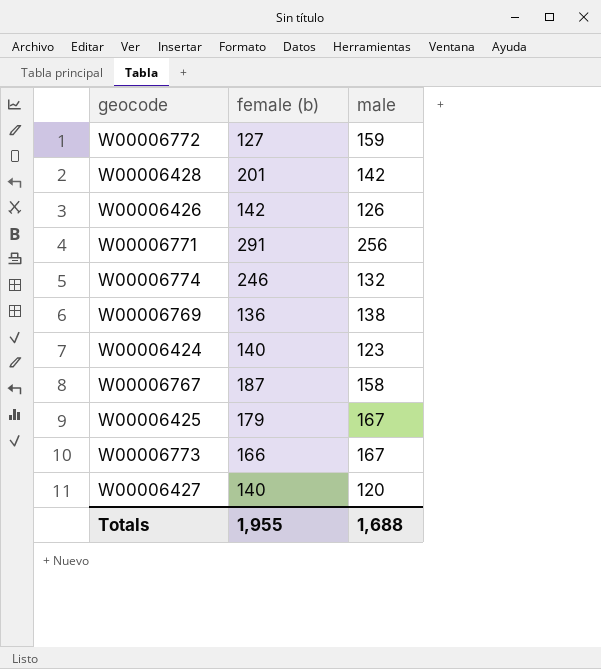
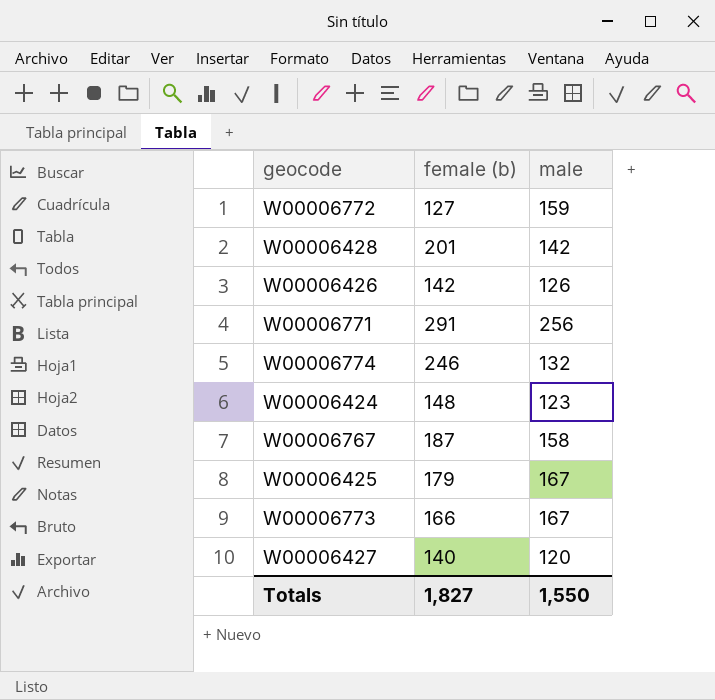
row W00006769: 136 | 138 -> none
W00006424 | female (b): 140 -> 148
Totals | female (b): 1,955 -> 1,827
Totals | male: 1,688 -> 1,550

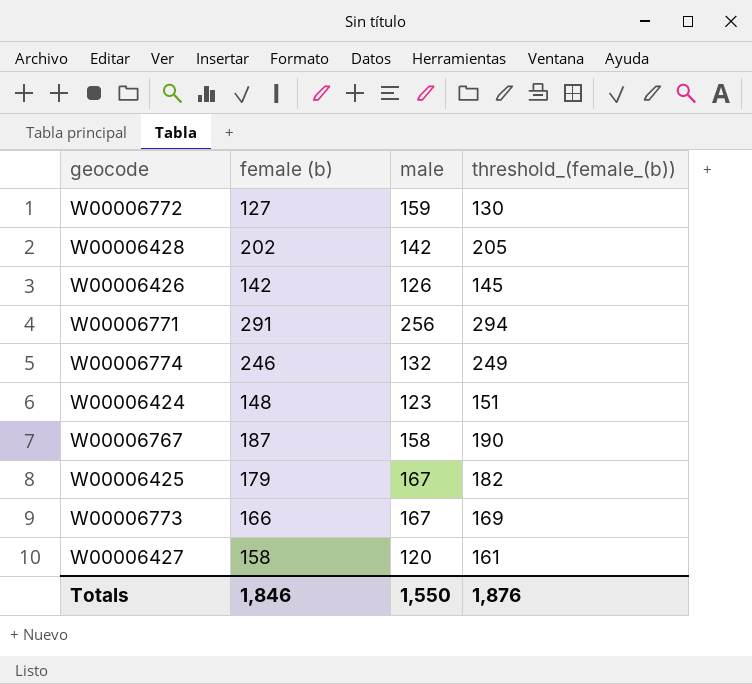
column threshold_(female_(b)) | formula: none -> [female (b)] + 3
W00006428 | female (b): 201 -> 202
W00006427 | female (b): 140 -> 158
Totals | female (b): 1,827 -> 1,846

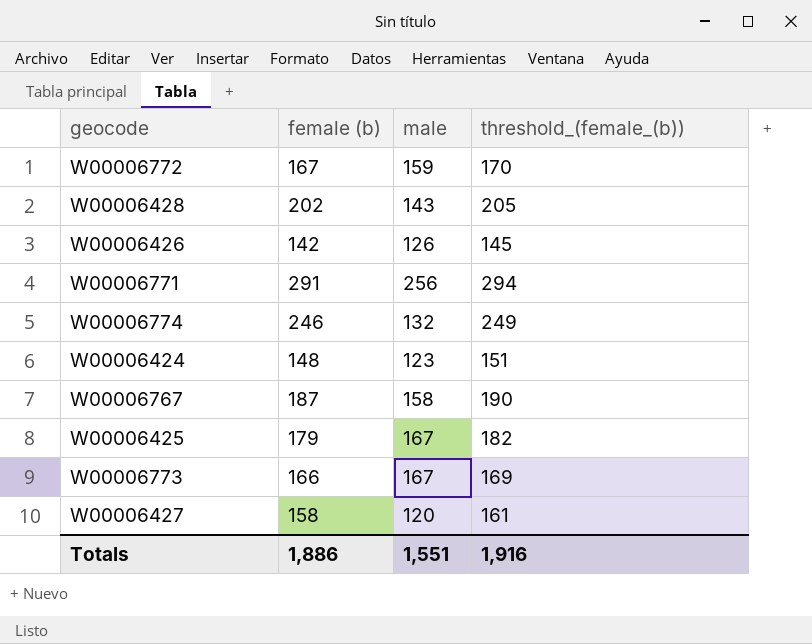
W00006772 | female (b): 127 -> 167
W00006772 | threshold_(female_(b)): 130 -> 170
W00006428 | male: 142 -> 143
Totals | female (b): 1,846 -> 1,886
Totals | male: 1,550 -> 1,551
Totals | threshold_(female_(b)): 1,876 -> 1,916

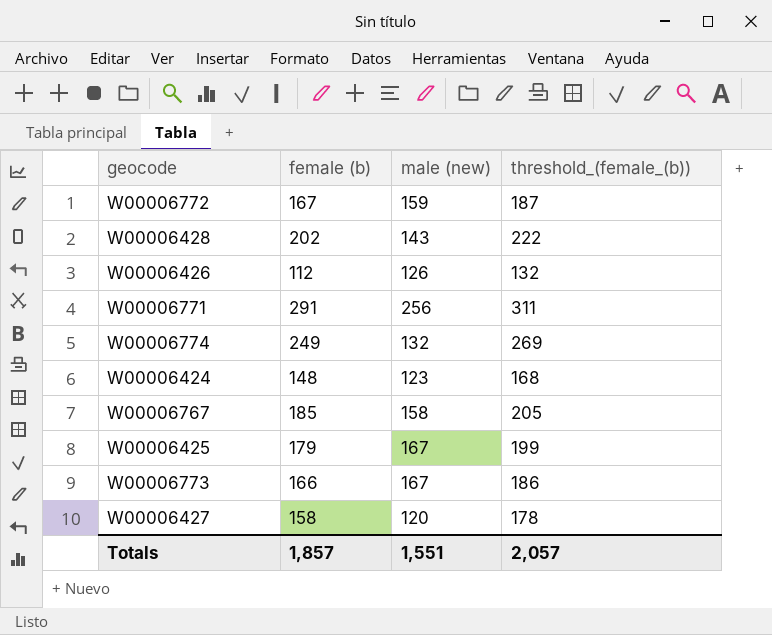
column name: male -> male (new)
column threshold_(female_(b)) | formula: [female (b)] + 3 -> [female (b)] + 20
W00006426 | female (b): 142 -> 112
W00006774 | female (b): 246 -> 249
W00006767 | female (b): 187 -> 185
Totals | female (b): 1,886 -> 1,857
Totals | threshold_(female_(b)): 1,916 -> 2,057

